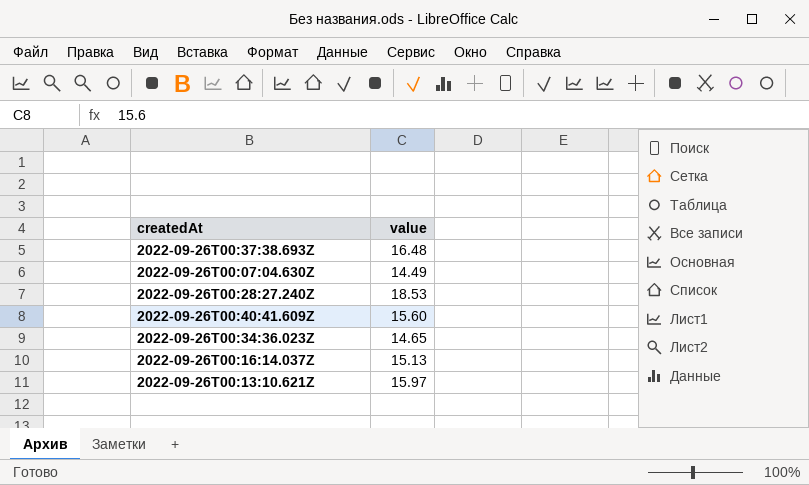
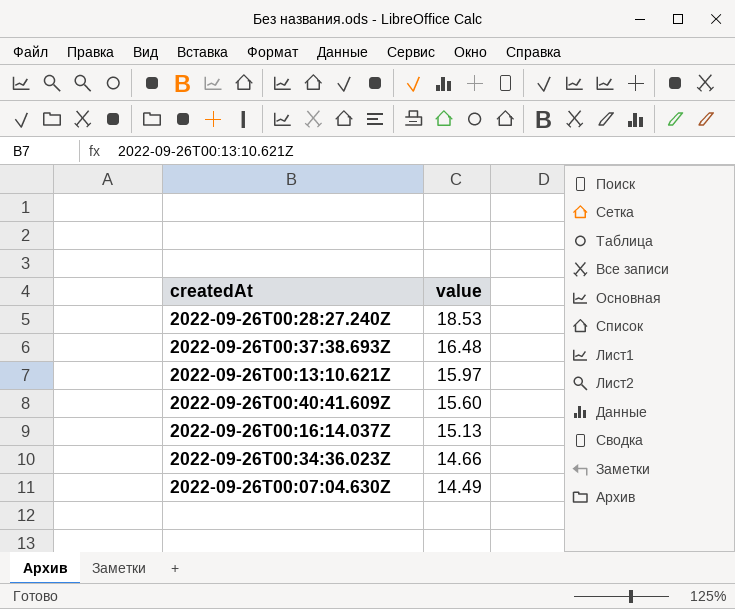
row order: none -> value descending
2022-09-26T00:34:36.023Z | value: 14.65 -> 14.66

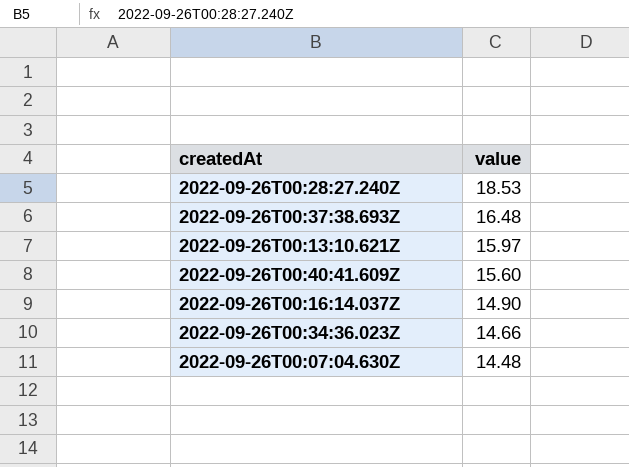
2022-09-26T00:16:14.037Z | value: 15.13 -> 14.90
2022-09-26T00:07:04.630Z | value: 14.49 -> 14.48

